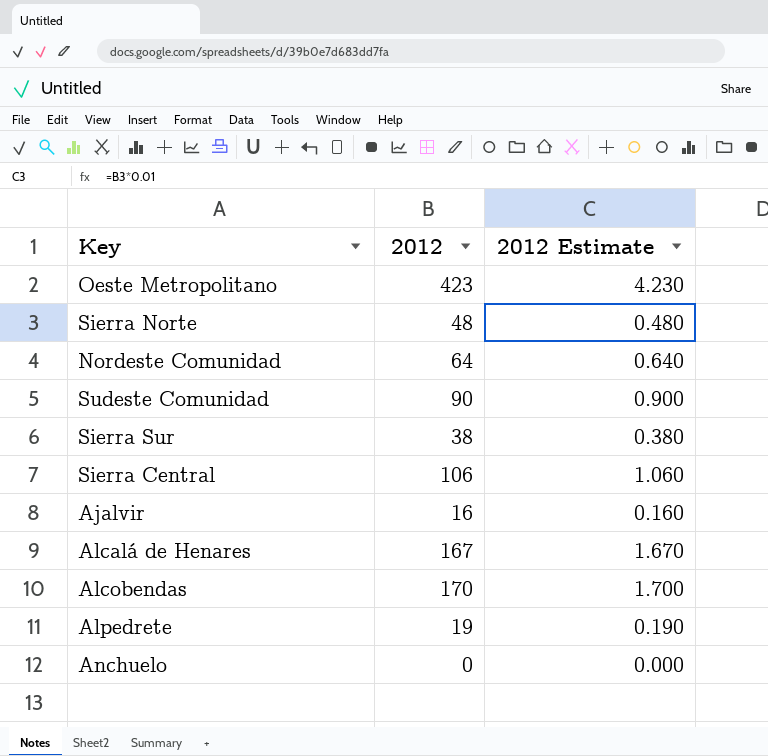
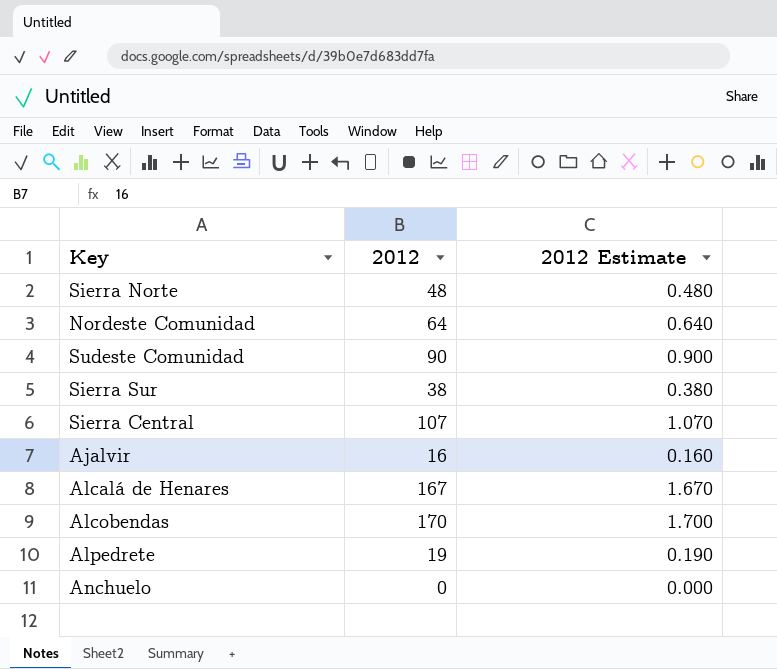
row Oeste Metropolitano: 423 | 4.230 -> none
Sierra Central | 2012: 106 -> 107
Sierra Central | 2012 Estimate: 1.060 -> 1.070

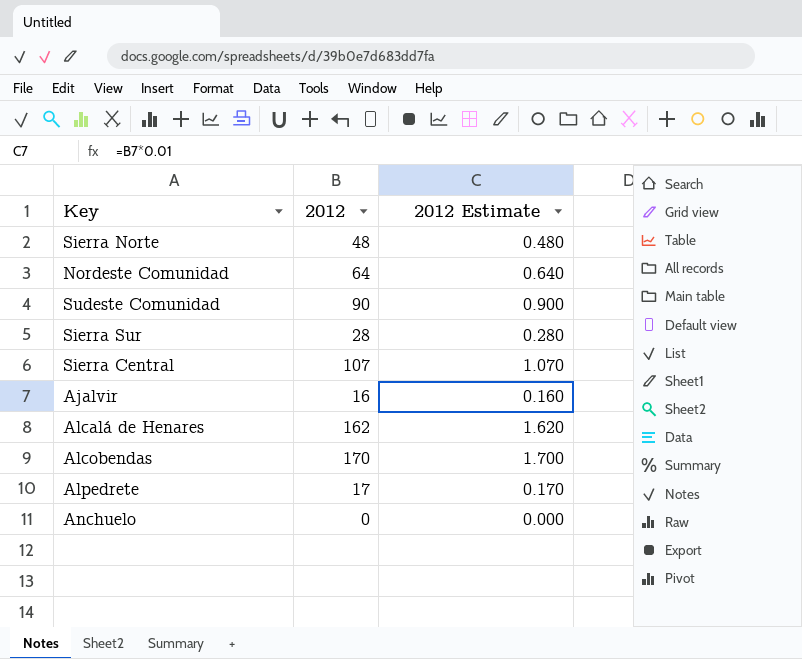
Sierra Sur | 2012: 38 -> 28
Sierra Sur | 2012 Estimate: 0.380 -> 0.280
Alcalá de Henares | 2012: 167 -> 162
Alcalá de Henares | 2012 Estimate: 1.670 -> 1.620
Alpedrete | 2012: 19 -> 17
Alpedrete | 2012 Estimate: 0.190 -> 0.170

